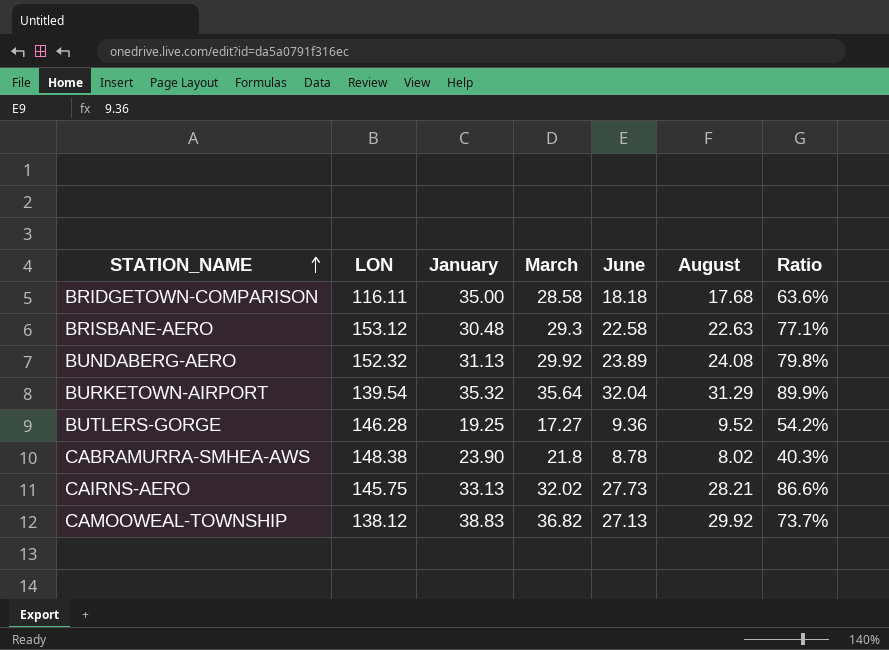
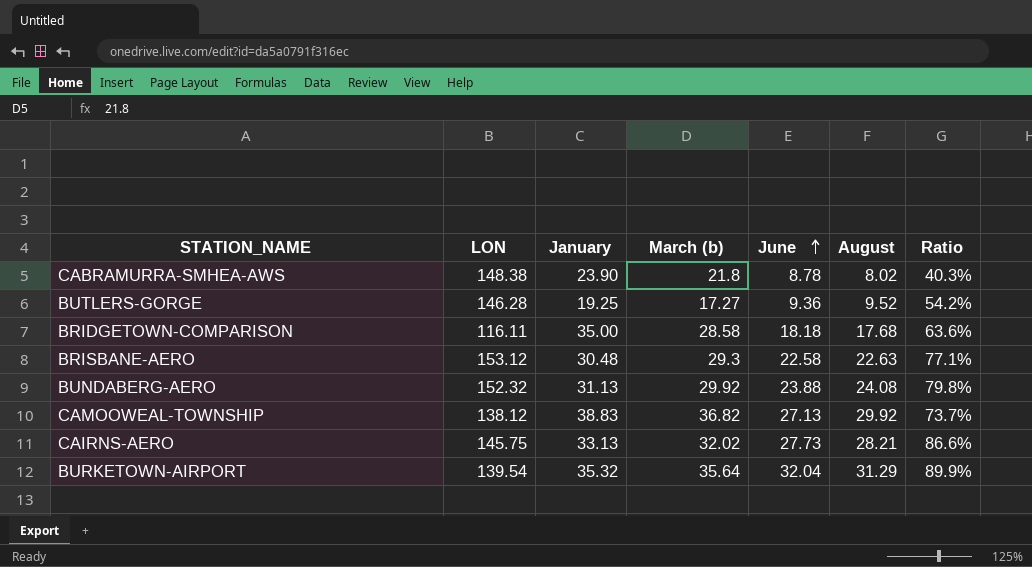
row order: STATION_NAME ascending -> June ascending
column name: March -> March (b)
BUNDABERG-AERO | June: 23.89 -> 23.88

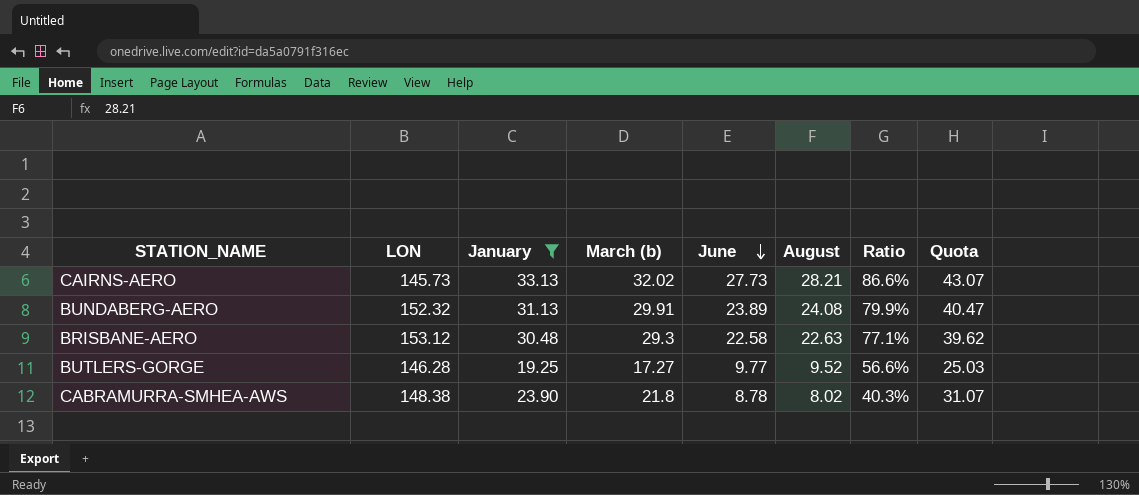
filter: none -> January <= 33.13
row order: June ascending -> June descending
column Quota | formula: none -> [January] * 1.3
CAIRNS-AERO | LON: 145.75 -> 145.73
BUNDABERG-AERO | March (b): 29.92 -> 29.91
BUNDABERG-AERO | June: 23.88 -> 23.89
BUNDABERG-AERO | Ratio: 79.8% -> 79.9%
BUTLERS-GORGE | June: 9.36 -> 9.77
BUTLERS-GORGE | Ratio: 54.2% -> 56.6%

